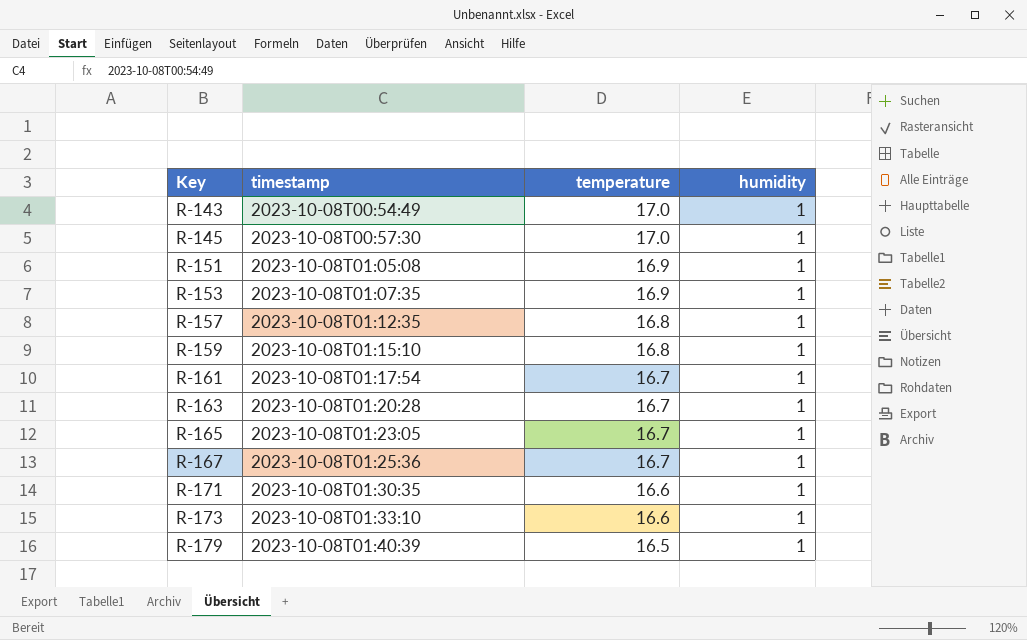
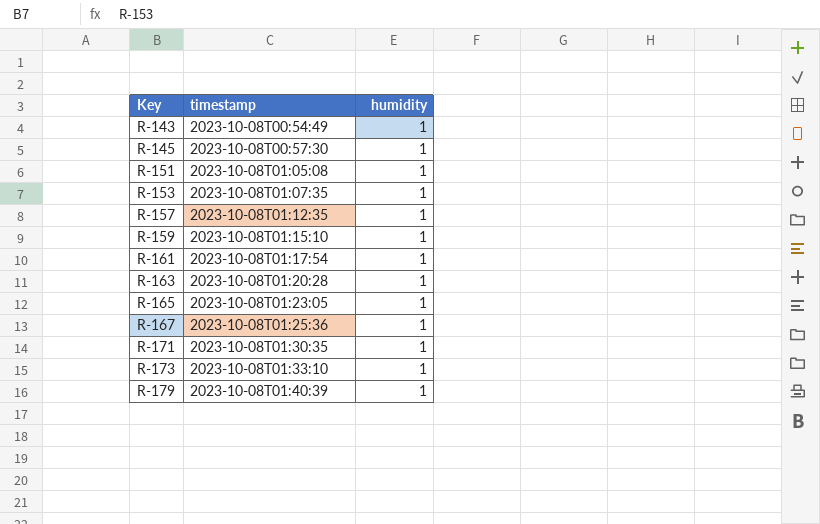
column temperature | position: 3 -> none

